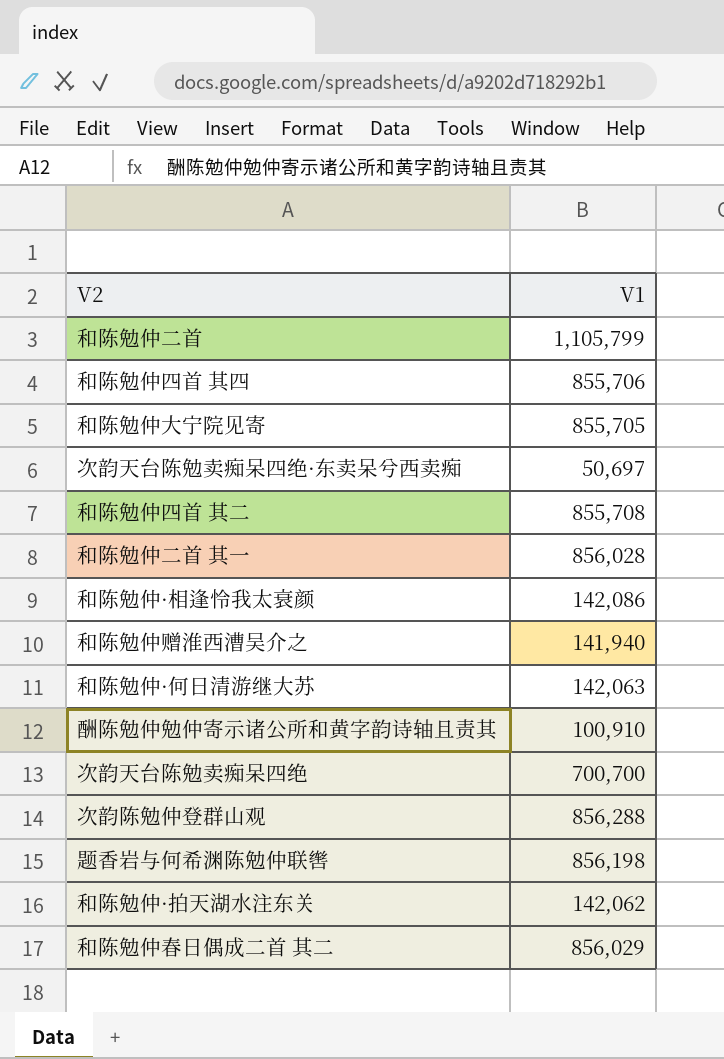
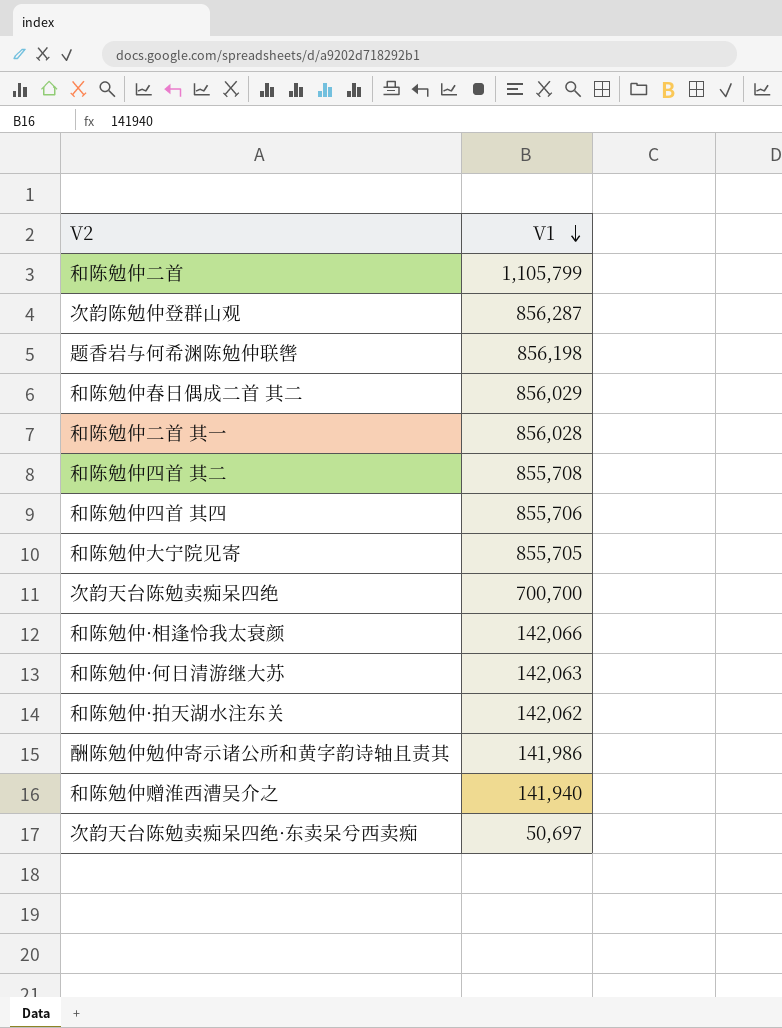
row order: none -> V1 descending
次韵陈勉仲登群山观 | V1: 856,288 -> 856,287
和陈勉仲·相逢怜我太衰颜 | V1: 142,086 -> 142,066
酬陈勉仲勉仲寄示诸公所和黄字韵诗轴且责其 | V1: 100,910 -> 141,986

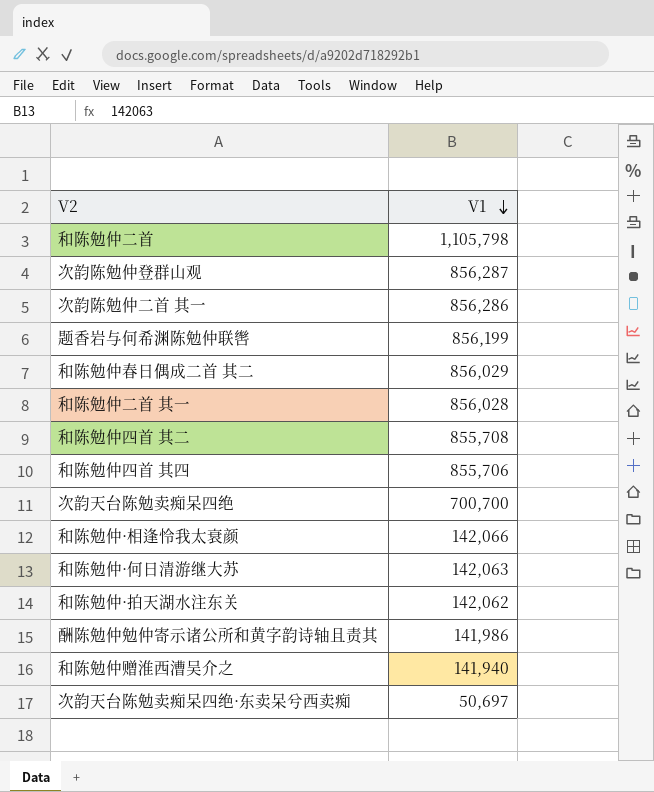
row 和陈勉仲大宁院见寄: 855,705 -> none
和陈勉仲二首 | V1: 1,105,799 -> 1,105,798
row 次韵陈勉仲二首 其一: none -> 856,286
题香岩与何希渊陈勉仲联辔 | V1: 856,198 -> 856,199

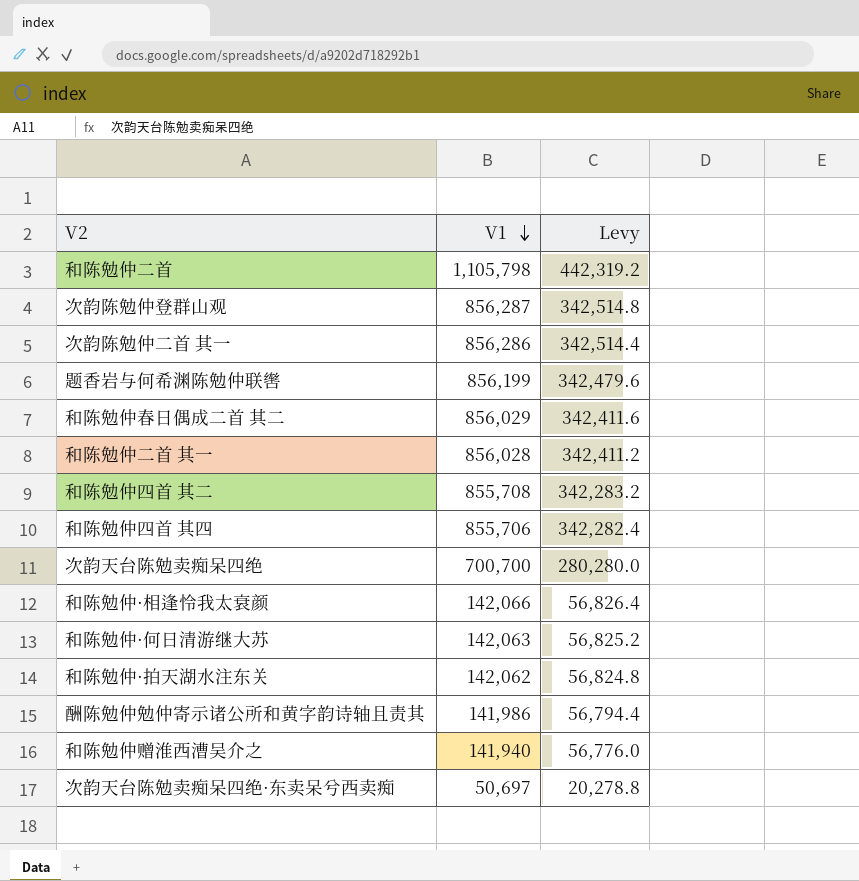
column Levy | formula: none -> [V1] * 0.4

